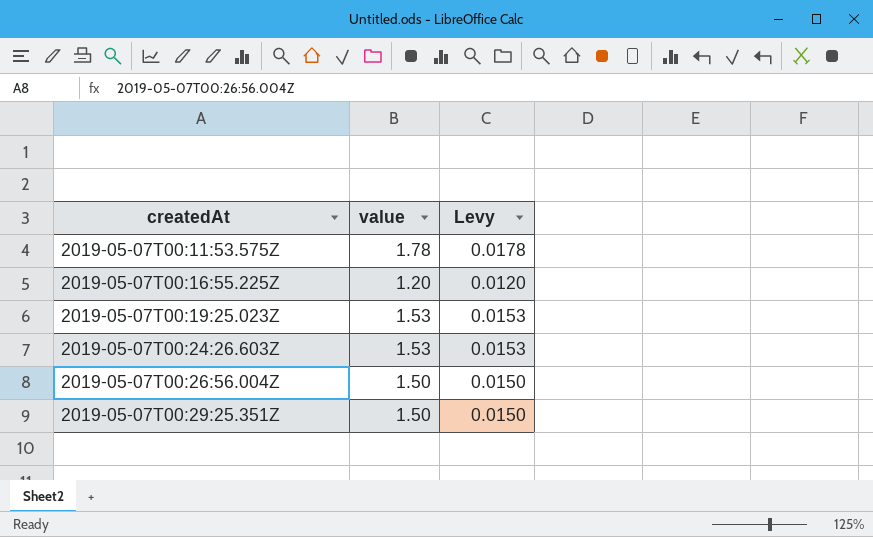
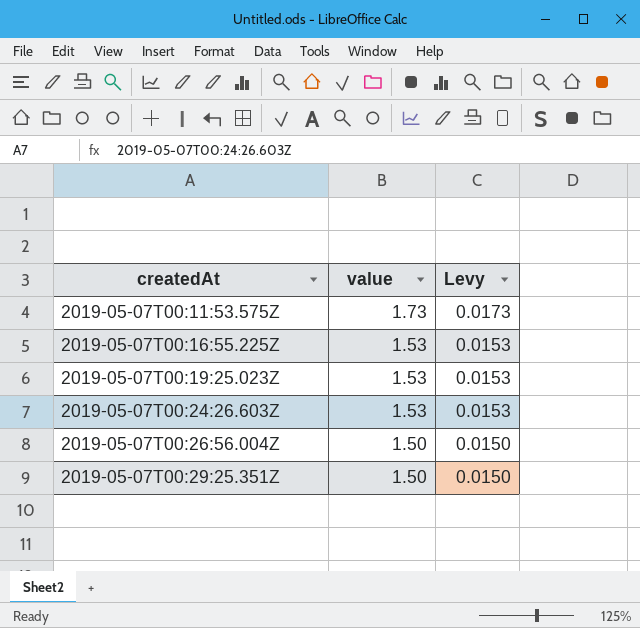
2019-05-07T00:11:53.575Z | value: 1.78 -> 1.73
2019-05-07T00:11:53.575Z | Levy: 0.0178 -> 0.0173
2019-05-07T00:16:55.225Z | value: 1.20 -> 1.53
2019-05-07T00:16:55.225Z | Levy: 0.0120 -> 0.0153

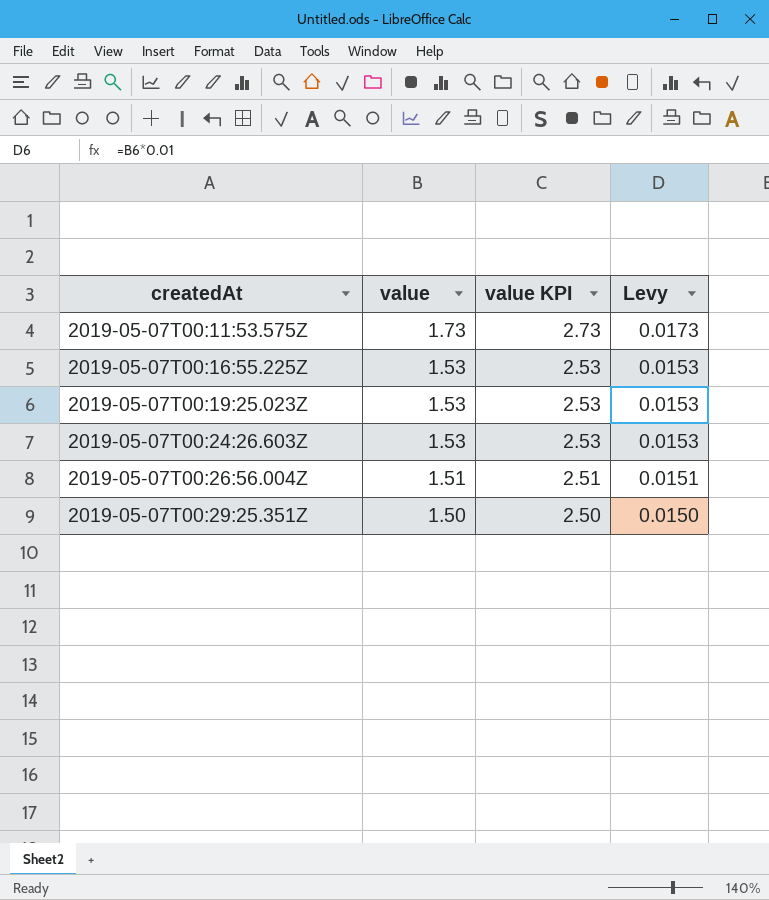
column value KPI | formula: none -> [value] + 1
2019-05-07T00:26:56.004Z | value: 1.50 -> 1.51
2019-05-07T00:26:56.004Z | Levy: 0.0150 -> 0.0151

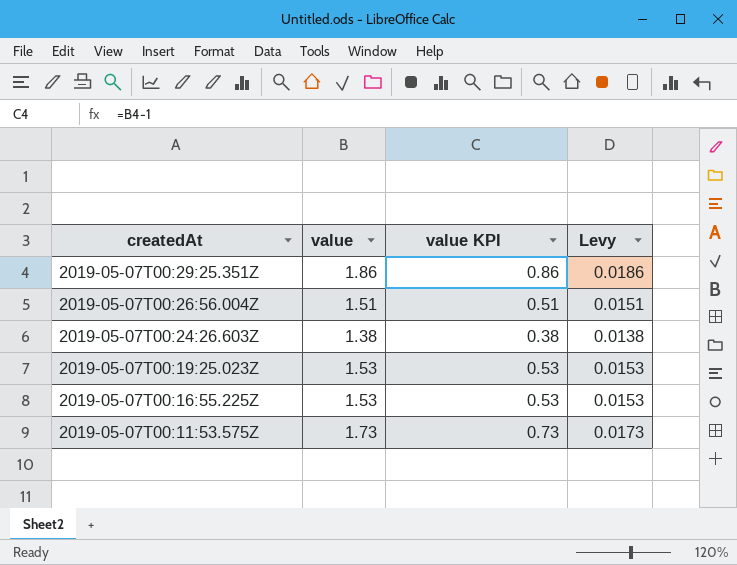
row order: createdAt ascending -> createdAt descending
column value KPI | formula: [value] + 1 -> [value] - 1
2019-05-07T00:29:25.351Z | value: 1.50 -> 1.86
2019-05-07T00:29:25.351Z | Levy: 0.0150 -> 0.0186
2019-05-07T00:24:26.603Z | value: 1.53 -> 1.38
2019-05-07T00:24:26.603Z | Levy: 0.0153 -> 0.0138

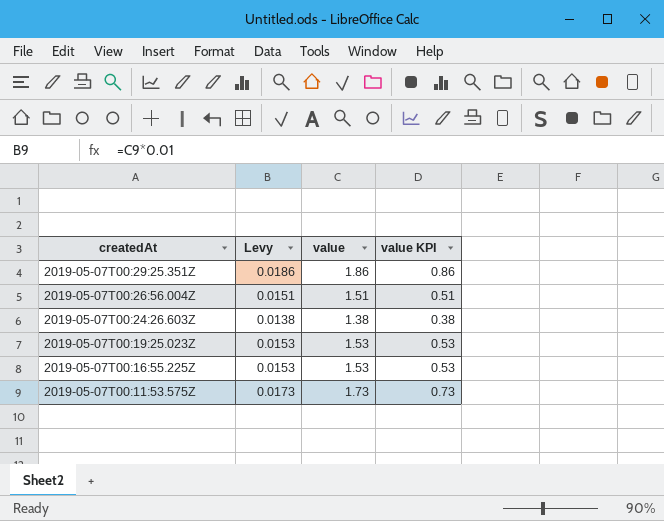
column Levy | position: 4 -> 2

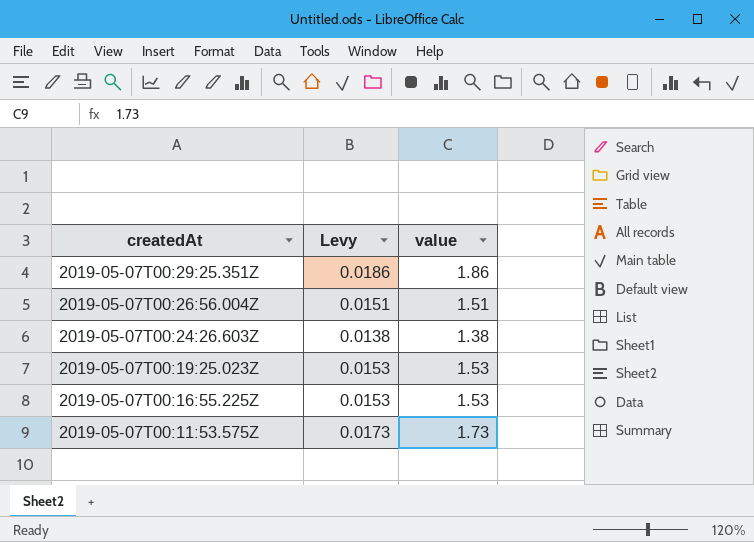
column value KPI | formula: [value] - 1 -> none

